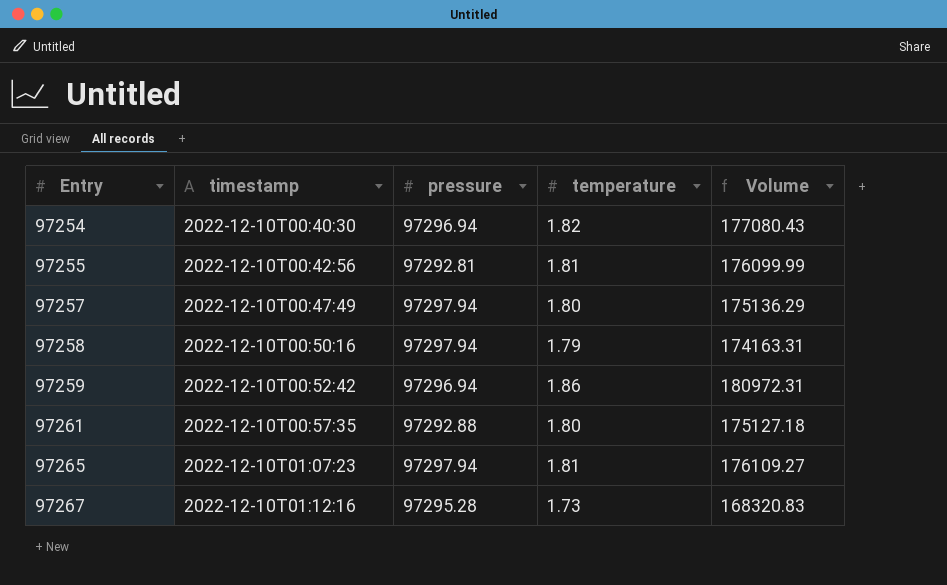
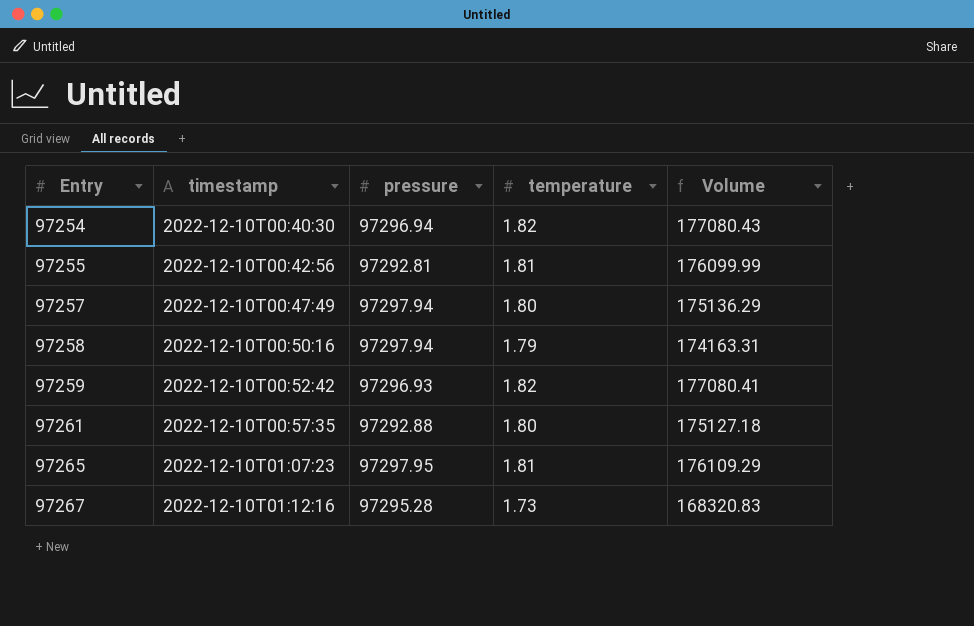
97259 | pressure: 97296.94 -> 97296.93
97259 | temperature: 1.86 -> 1.82
97259 | Volume: 180972.31 -> 177080.41
97265 | pressure: 97297.94 -> 97297.95
97265 | Volume: 176109.27 -> 176109.29

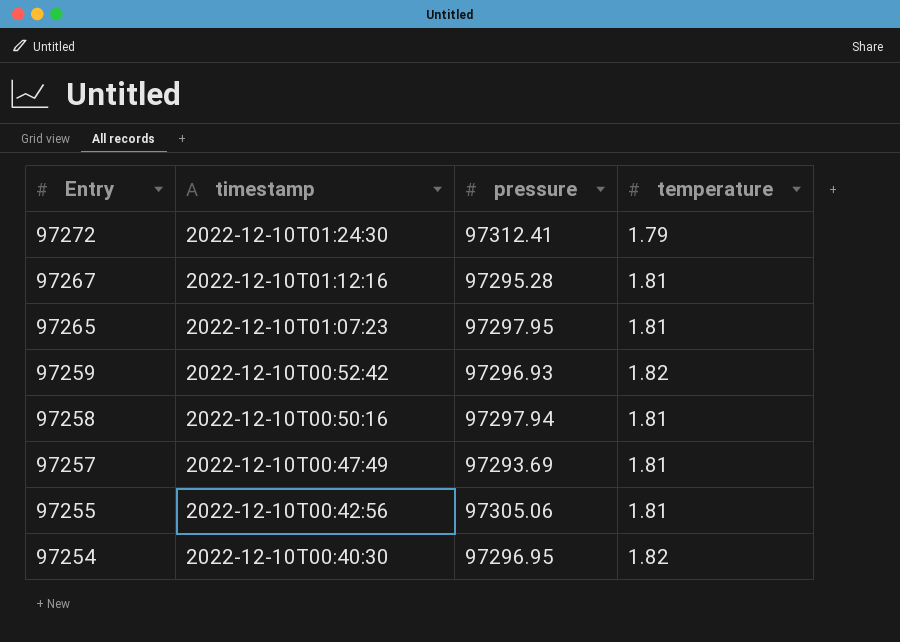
row order: Entry ascending -> Entry descending
column Volume | formula: [pressure] * [temperature] -> none
row 97261: 2022-12-10T00:57:35 | 97292.88 | 1.80 | 175127.18 -> none
row 97272: none -> 2022-12-10T01:24:30 | 97312.41 | 1.79
97267 | temperature: 1.73 -> 1.81
97258 | temperature: 1.79 -> 1.81
97257 | pressure: 97297.94 -> 97293.69
97257 | temperature: 1.80 -> 1.81
97255 | pressure: 97292.81 -> 97305.06
97254 | pressure: 97296.94 -> 97296.95

